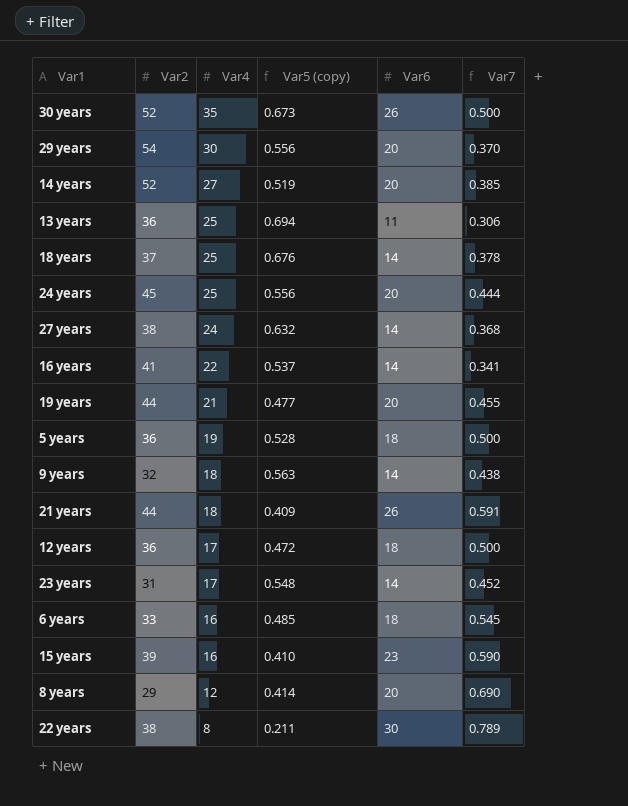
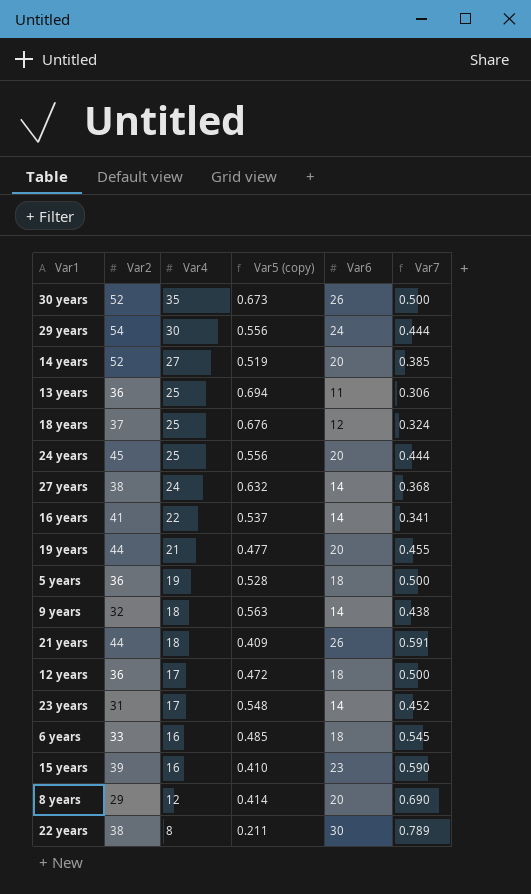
29 years | Var6: 20 -> 24
29 years | Var7: 0.370 -> 0.444
18 years | Var6: 14 -> 12
18 years | Var7: 0.378 -> 0.324

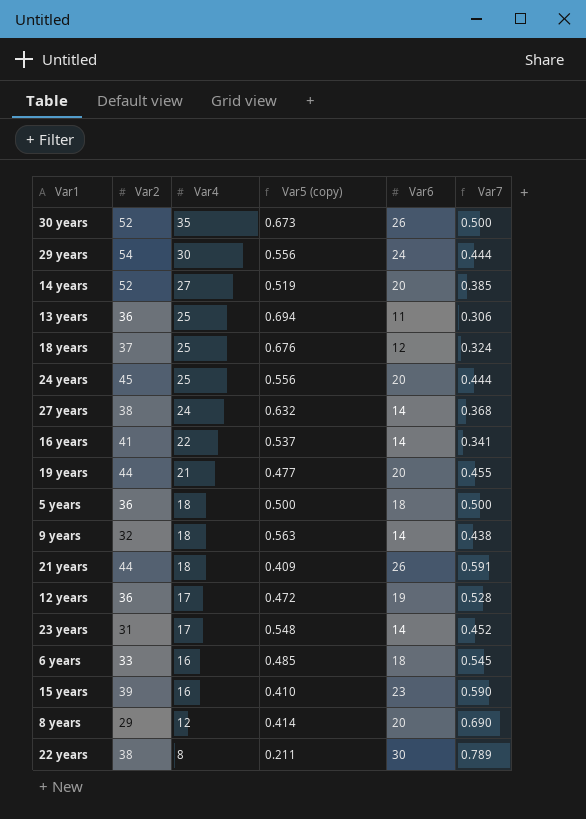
5 years | Var4: 19 -> 18
5 years | Var5 (copy): 0.528 -> 0.500
12 years | Var6: 18 -> 19
12 years | Var7: 0.500 -> 0.528

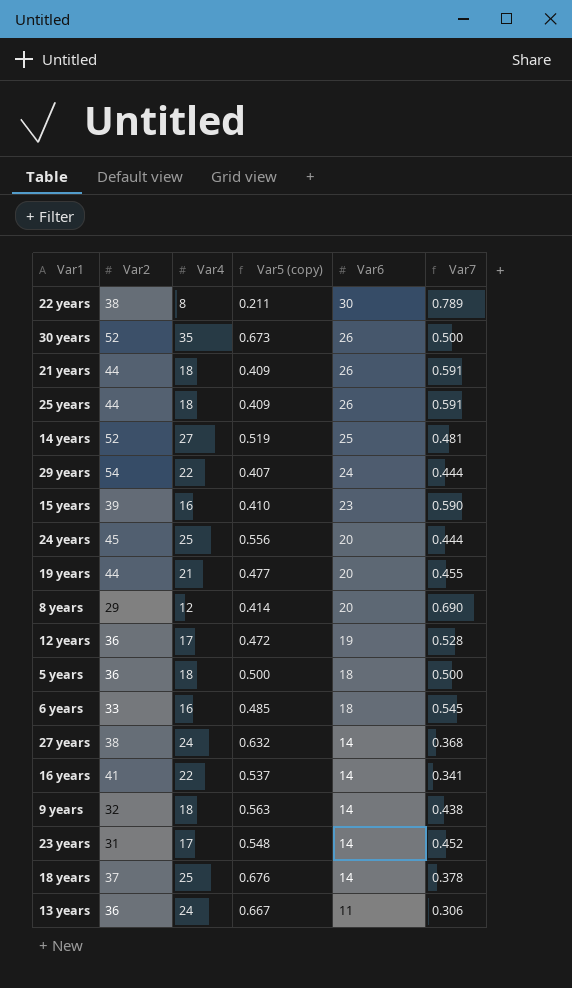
row order: Var4 descending -> Var6 descending
row 25 years: none -> 44 | 18 | 0.409 | 26 | 0.591
14 years | Var6: 20 -> 25
14 years | Var7: 0.385 -> 0.481
29 years | Var4: 30 -> 22
29 years | Var5 (copy): 0.556 -> 0.407
18 years | Var6: 12 -> 14
18 years | Var7: 0.324 -> 0.378
13 years | Var4: 25 -> 24
13 years | Var5 (copy): 0.694 -> 0.667

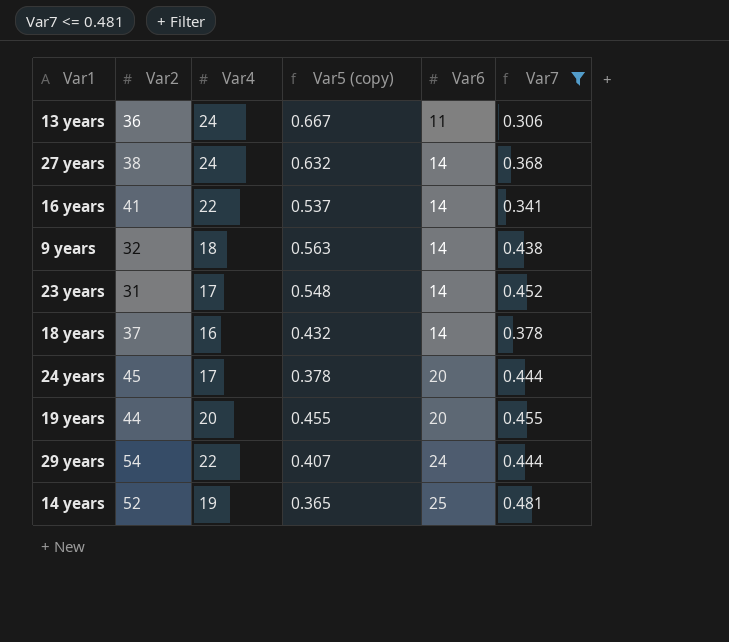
filter: none -> Var7 <= 0.481
row order: Var6 descending -> Var6 ascending
18 years | Var4: 25 -> 16
18 years | Var5 (copy): 0.676 -> 0.432
24 years | Var4: 25 -> 17
24 years | Var5 (copy): 0.556 -> 0.378
19 years | Var4: 21 -> 20
19 years | Var5 (copy): 0.477 -> 0.455
14 years | Var4: 27 -> 19
14 years | Var5 (copy): 0.519 -> 0.365

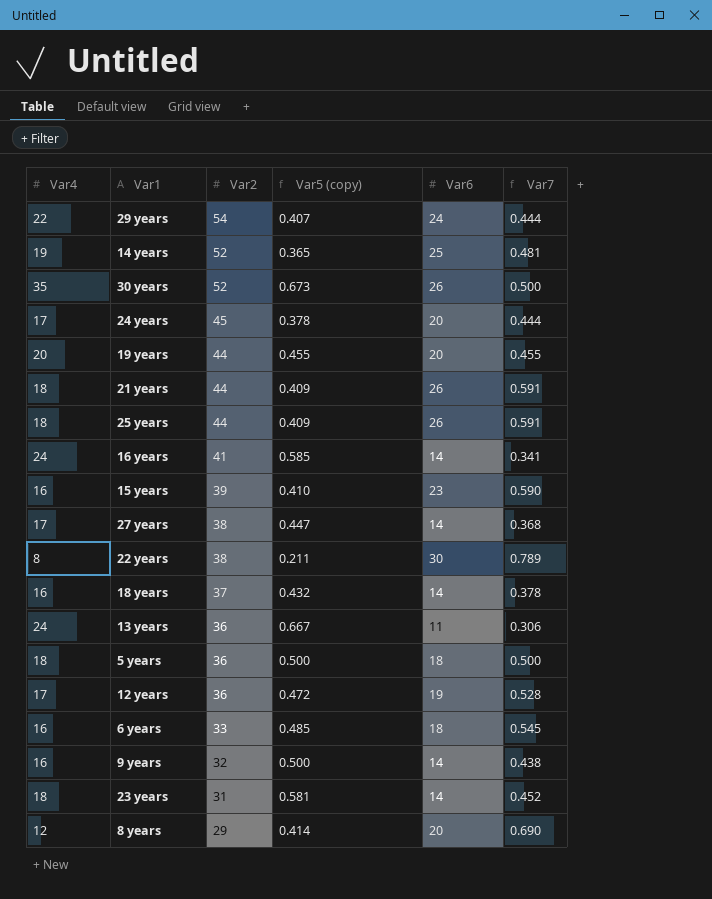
filter: Var7 <= 0.481 -> none
row order: Var6 ascending -> Var2 descending
column Var4 | position: 3 -> 1
16 years | Var4: 22 -> 24
16 years | Var5 (copy): 0.537 -> 0.585
27 years | Var4: 24 -> 17
27 years | Var5 (copy): 0.632 -> 0.447
9 years | Var4: 18 -> 16
9 years | Var5 (copy): 0.563 -> 0.500
23 years | Var4: 17 -> 18
23 years | Var5 (copy): 0.548 -> 0.581

